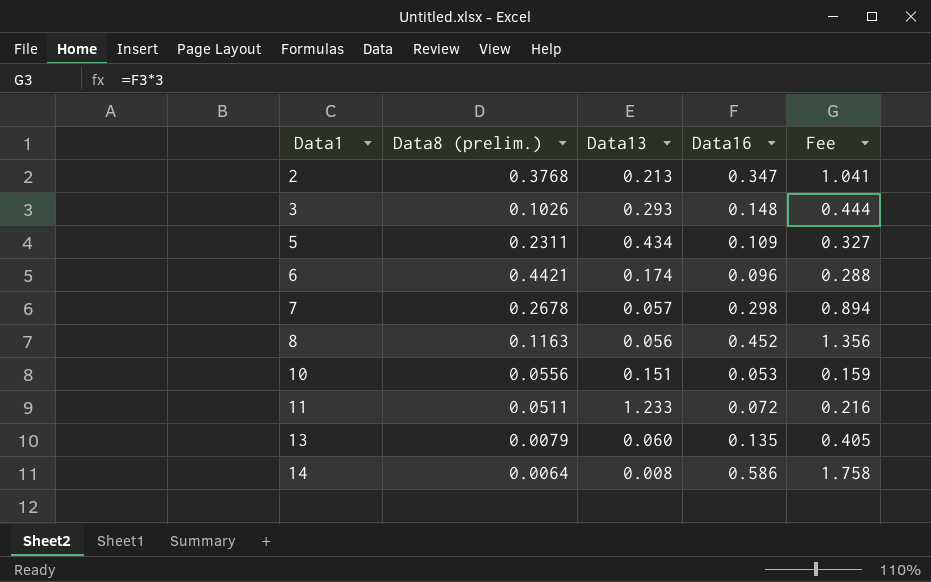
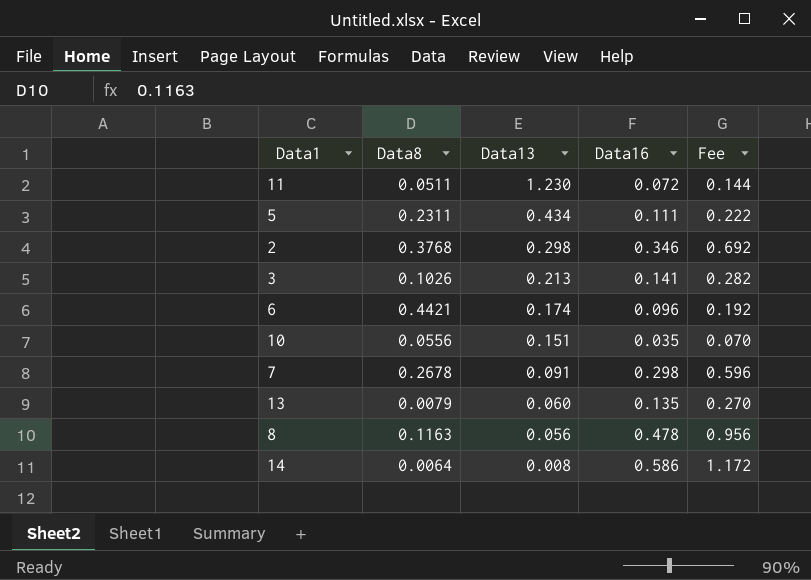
row order: Data1 ascending -> Data13 descending
column name: Data8 (prelim.) -> Data8
column Fee | formula: [Data16] * 3 -> [Data16] * 2
11 | Data13: 1.233 -> 1.230
5 | Data16: 0.109 -> 0.111
2 | Data13: 0.213 -> 0.298
2 | Data16: 0.347 -> 0.346
3 | Data13: 0.293 -> 0.213
3 | Data16: 0.148 -> 0.141
10 | Data16: 0.053 -> 0.035
7 | Data13: 0.057 -> 0.091
8 | Data16: 0.452 -> 0.478

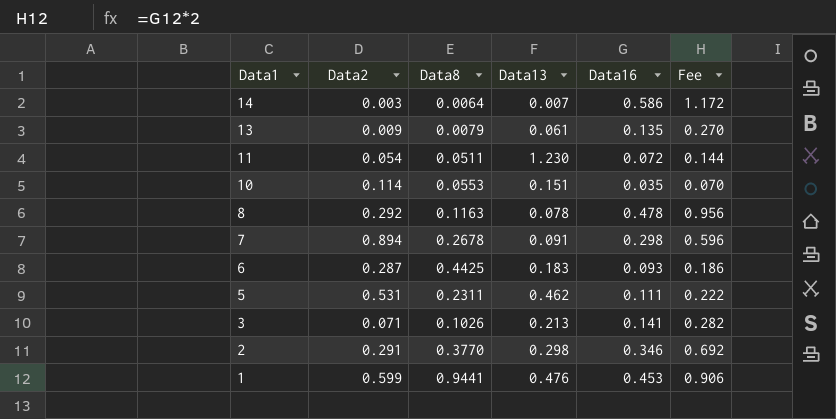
row order: Data13 descending -> Data1 descending
column Data2 | position: none -> 2
14 | Data13: 0.008 -> 0.007
13 | Data13: 0.060 -> 0.061
10 | Data8: 0.0556 -> 0.0553
8 | Data13: 0.056 -> 0.078
6 | Data8: 0.4421 -> 0.4425
6 | Data13: 0.174 -> 0.183
6 | Data16: 0.096 -> 0.093
6 | Fee: 0.192 -> 0.186
5 | Data13: 0.434 -> 0.462
2 | Data8: 0.3768 -> 0.3770
row 1: none -> 0.599 | 0.9441 | 0.476 | 0.453 | 0.906

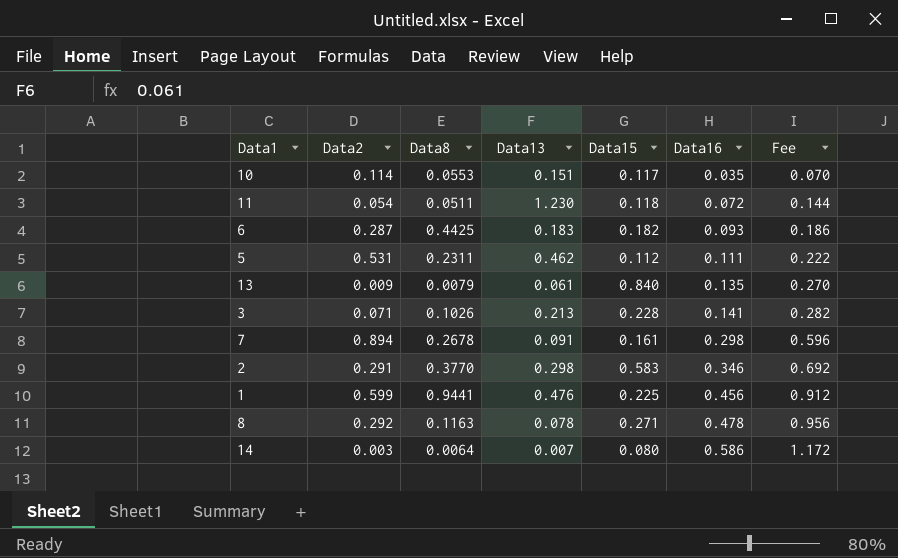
row order: Data1 descending -> Data16 ascending
column Data15 | position: none -> 5
1 | Data16: 0.453 -> 0.456
1 | Fee: 0.906 -> 0.912

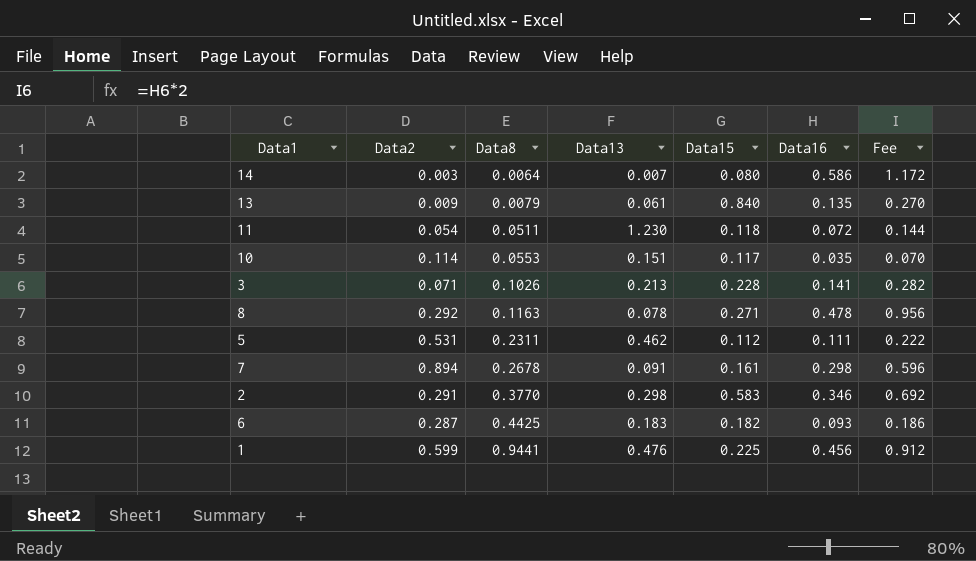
row order: Data16 ascending -> Data8 ascending

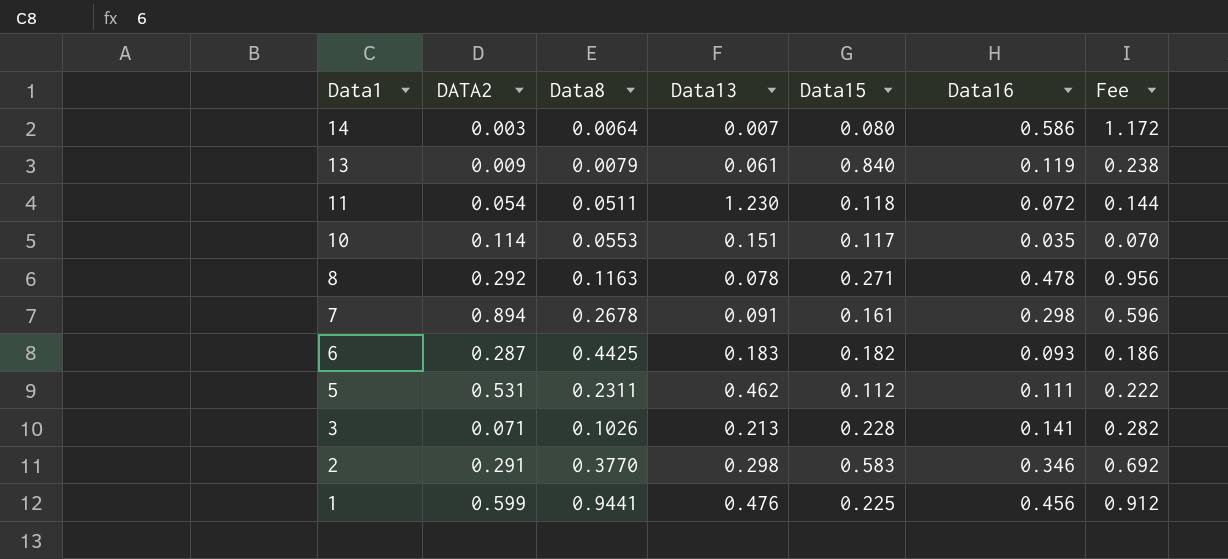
row order: Data8 ascending -> Data1 descending
column name: Data2 -> DATA2
13 | Data16: 0.135 -> 0.119
13 | Fee: 0.270 -> 0.238

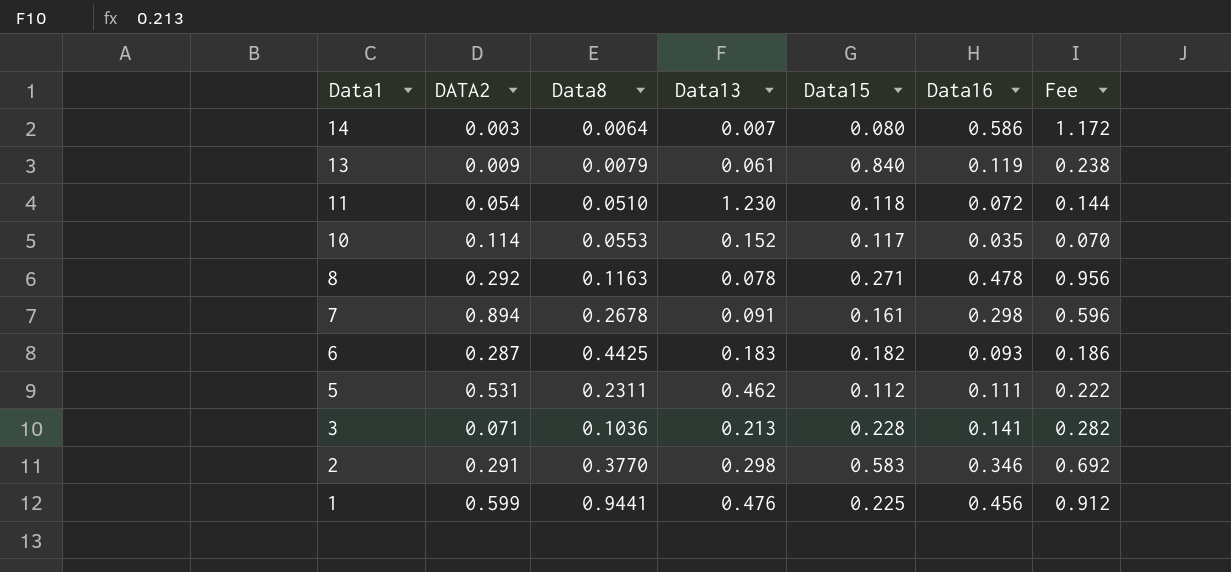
11 | Data8: 0.0511 -> 0.0510
10 | Data13: 0.151 -> 0.152
3 | Data8: 0.1026 -> 0.1036

